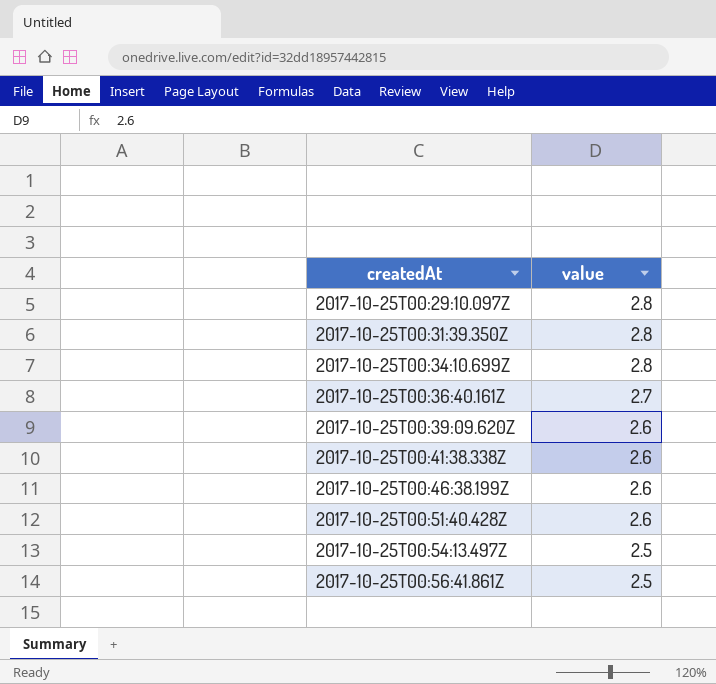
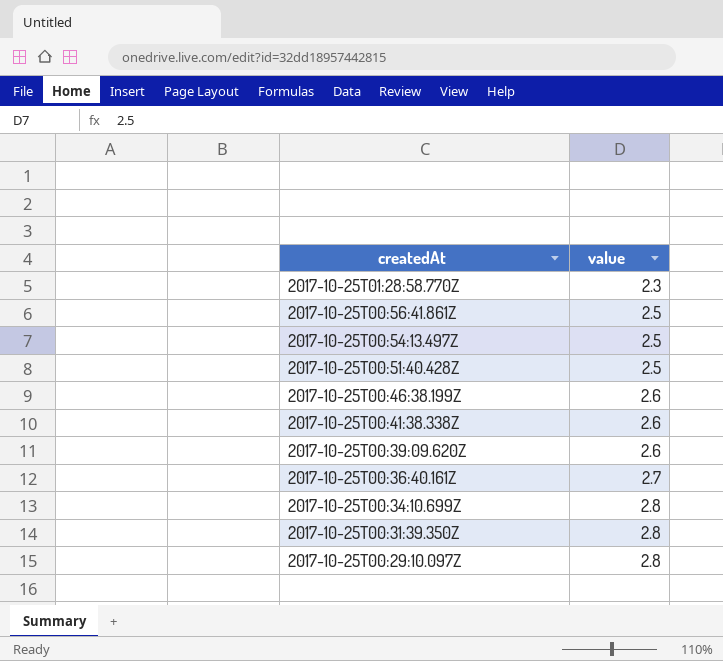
row order: createdAt ascending -> createdAt descending
row 2017-10-25T01:28:58.770Z: none -> 2.3
2017-10-25T00:51:40.428Z | value: 2.6 -> 2.5

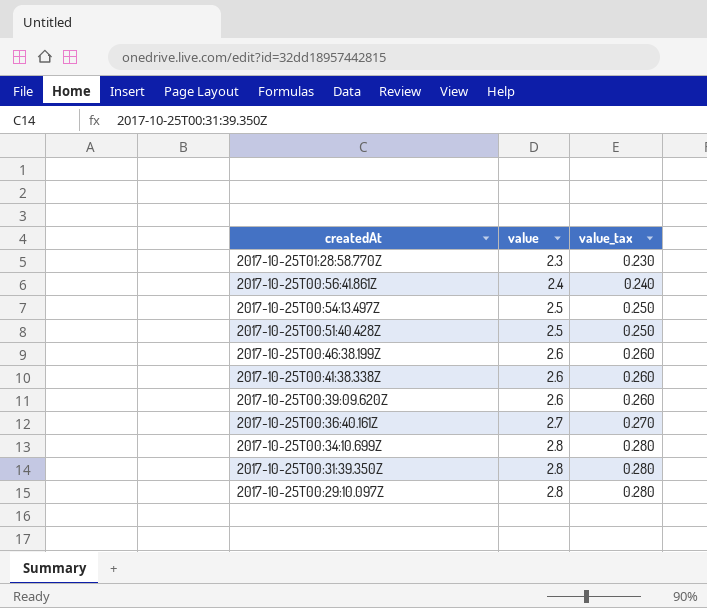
column value_tax | formula: none -> [value] * 0.1
2017-10-25T00:56:41.861Z | value: 2.5 -> 2.4

